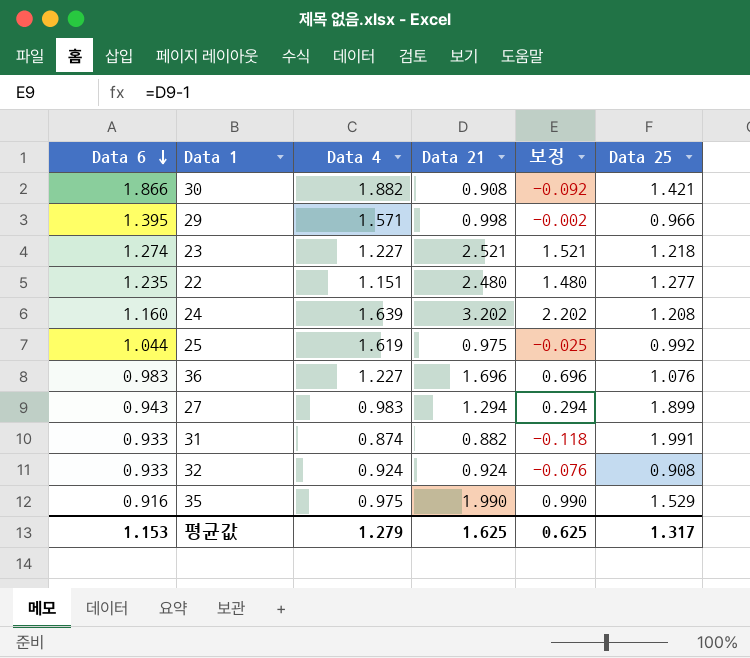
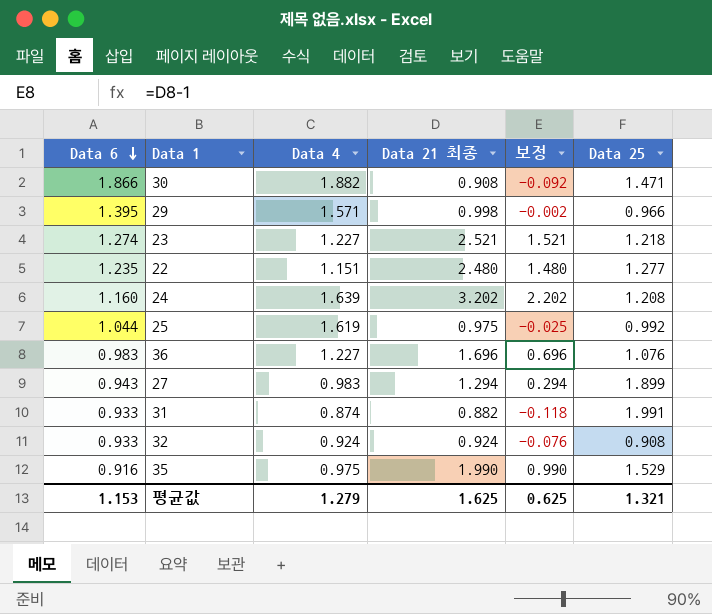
column name: Data 21 -> Data 21 최종
30 | Data 25: 1.421 -> 1.471
평균값 | Data 25: 1.317 -> 1.321

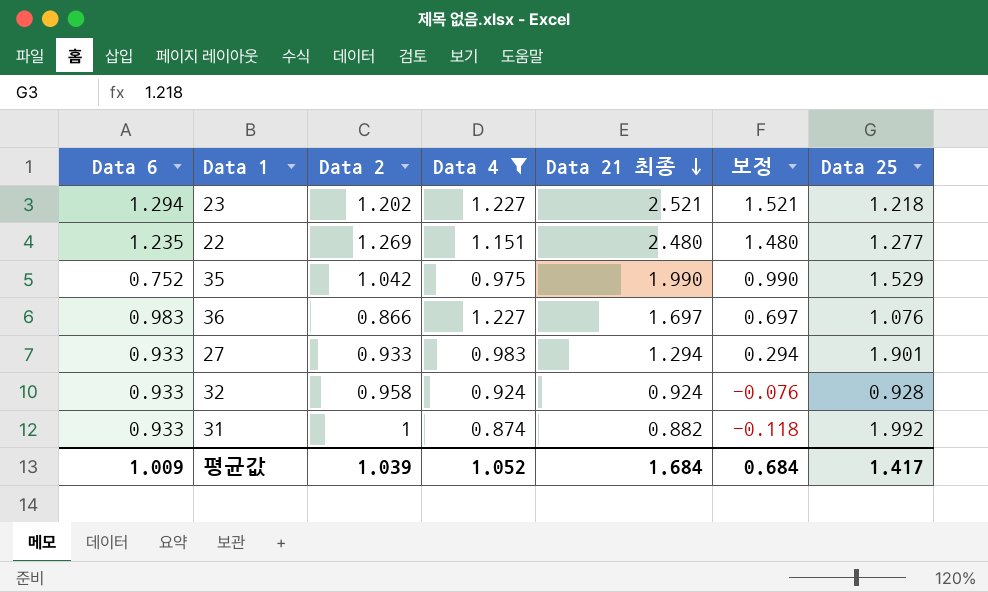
filter: none -> Data 4 <= 1.227
row order: Data 6 descending -> Data 21 최종 descending
column Data 2 | position: none -> 3
23 | Data 6: 1.274 -> 1.294
35 | Data 6: 0.916 -> 0.752
36 | Data 21 최종: 1.696 -> 1.697
36 | 보정: 0.696 -> 0.697
27 | Data 6: 0.943 -> 0.933
27 | Data 25: 1.899 -> 1.901
32 | Data 25: 0.908 -> 0.928
31 | Data 25: 1.991 -> 1.992
평균값 | Data 6: 1.153 -> 1.009
평균값 | Data 4: 1.279 -> 1.052
평균값 | Data 21 최종: 1.625 -> 1.684
평균값 | 보정: 0.625 -> 0.684
평균값 | Data 25: 1.321 -> 1.417

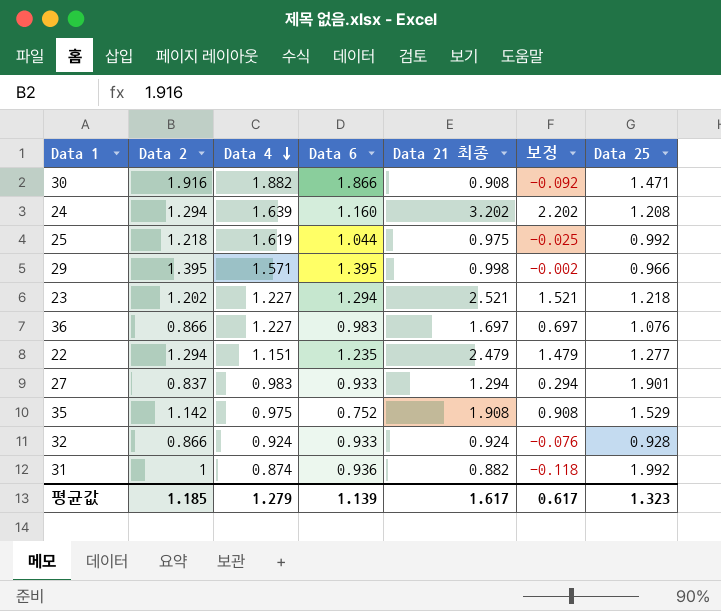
filter: Data 4 <= 1.227 -> none
row order: Data 21 최종 descending -> Data 4 descending
column Data 6 | position: 1 -> 4
22 | Data 2: 1.269 -> 1.294
22 | Data 21 최종: 2.480 -> 2.479
22 | 보정: 1.480 -> 1.479
27 | Data 2: 0.933 -> 0.837
35 | Data 2: 1.042 -> 1.142
35 | Data 21 최종: 1.990 -> 1.908
35 | 보정: 0.990 -> 0.908
32 | Data 2: 0.958 -> 0.866
31 | Data 6: 0.933 -> 0.936
평균값 | Data 2: 1.039 -> 1.185
평균값 | Data 4: 1.052 -> 1.279
평균값 | Data 6: 1.009 -> 1.139
평균값 | Data 21 최종: 1.684 -> 1.617
평균값 | 보정: 0.684 -> 0.617
평균값 | Data 25: 1.417 -> 1.323

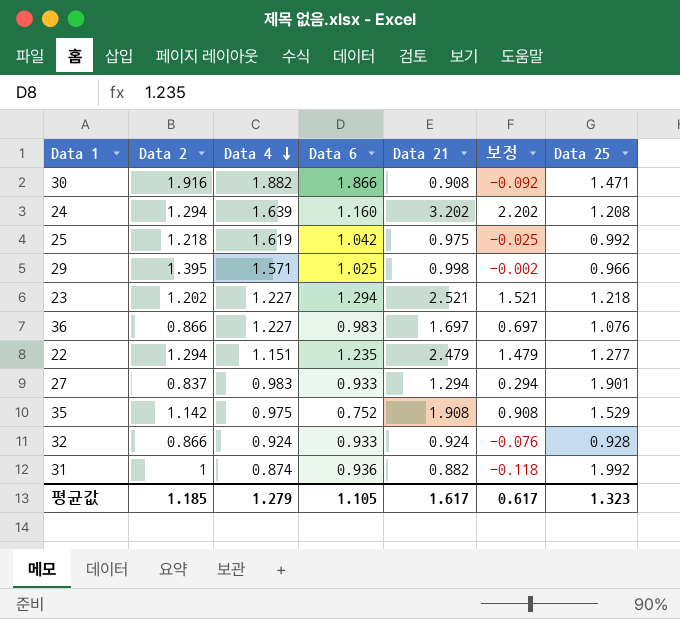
column name: Data 21 최종 -> Data 21
25 | Data 6: 1.044 -> 1.042
29 | Data 6: 1.395 -> 1.025
평균값 | Data 6: 1.139 -> 1.105

